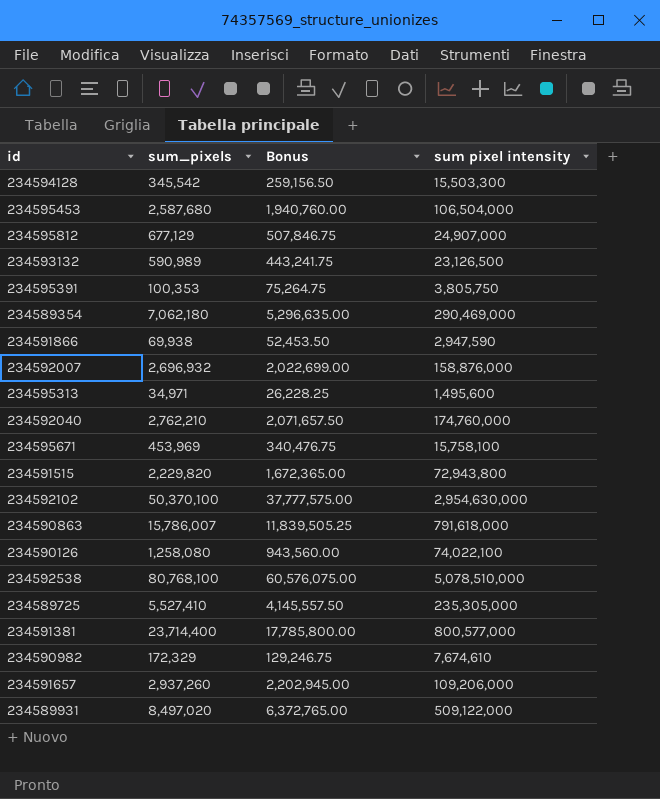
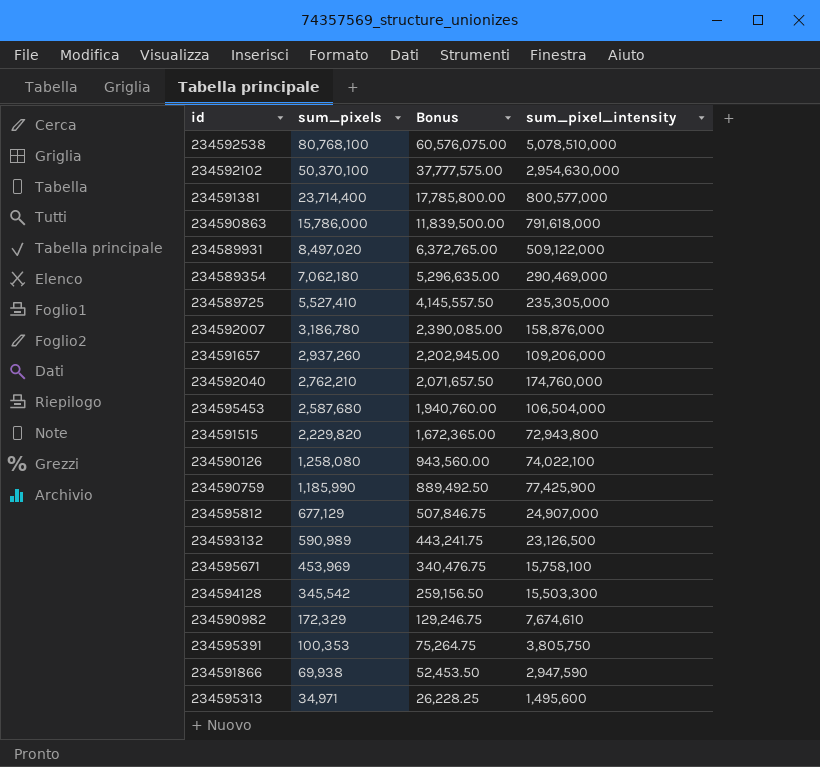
row order: none -> sum_pixels descending
column name: sum pixel intensity -> sum_pixel_intensity
234590863 | sum_pixels: 15,786,007 -> 15,786,000
234590863 | Bonus: 11,839,505.25 -> 11,839,500.00
234592007 | sum_pixels: 2,696,932 -> 3,186,780
234592007 | Bonus: 2,022,699.00 -> 2,390,085.00
row 234590759: none -> 1,185,990 | 889,492.50 | 77,425,900

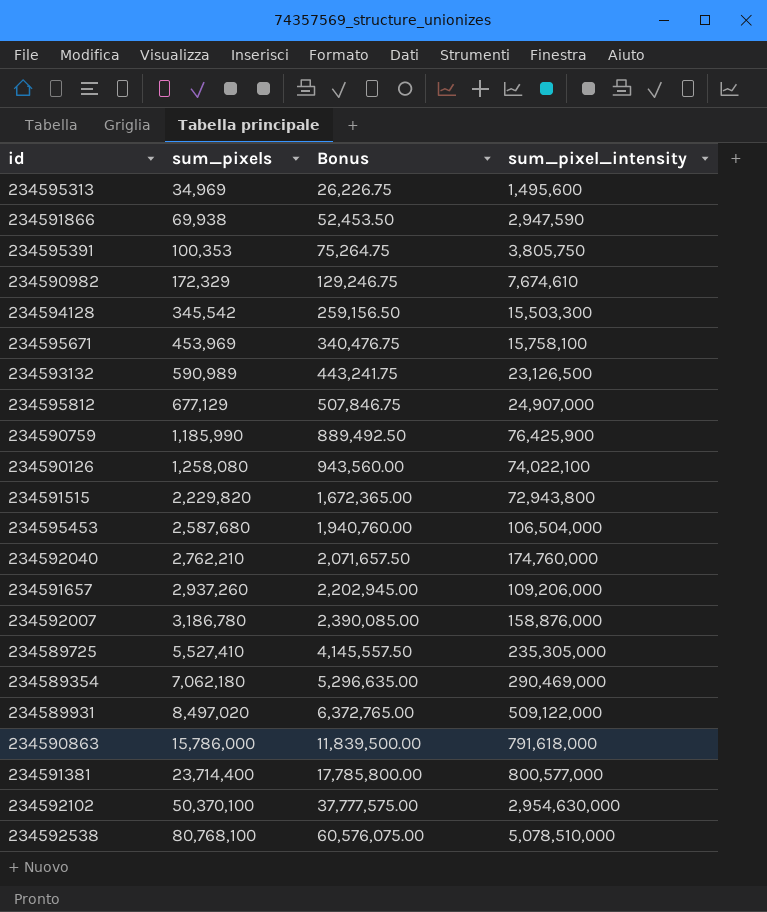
row order: sum_pixels descending -> sum_pixels ascending
234595313 | sum_pixels: 34,971 -> 34,969
234595313 | Bonus: 26,228.25 -> 26,226.75
234590759 | sum_pixel_intensity: 77,425,900 -> 76,425,900

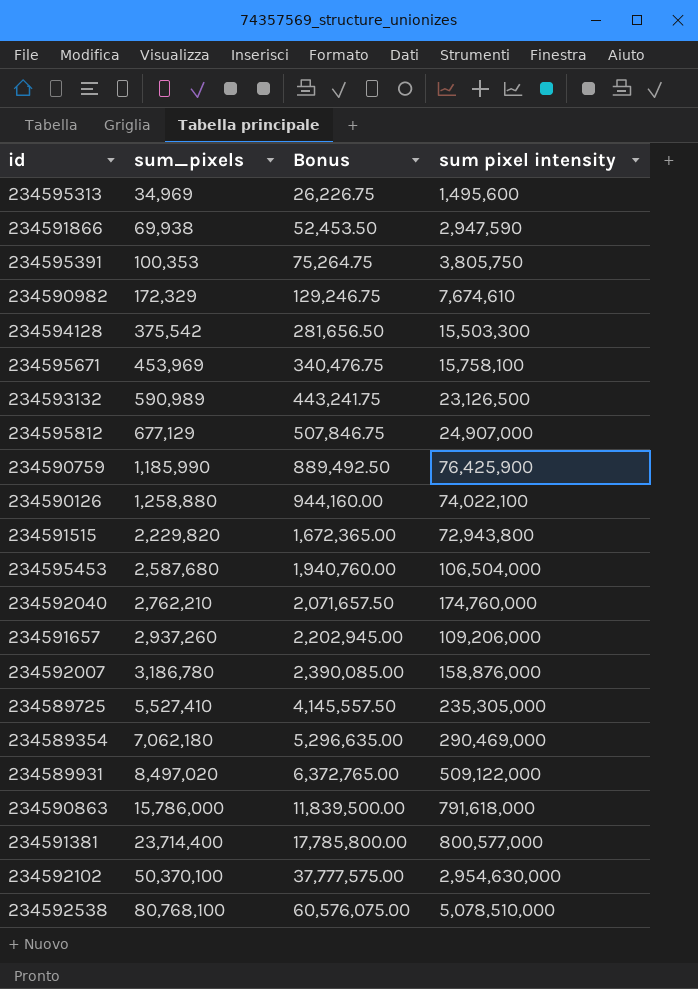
column name: sum_pixel_intensity -> sum pixel intensity
234594128 | sum_pixels: 345,542 -> 375,542
234594128 | Bonus: 259,156.50 -> 281,656.50
234590126 | sum_pixels: 1,258,080 -> 1,258,880
234590126 | Bonus: 943,560.00 -> 944,160.00

